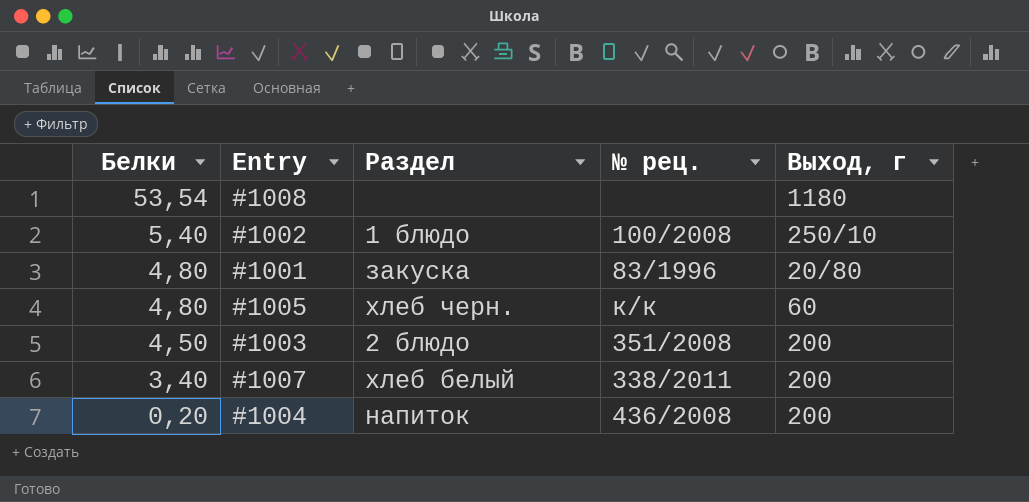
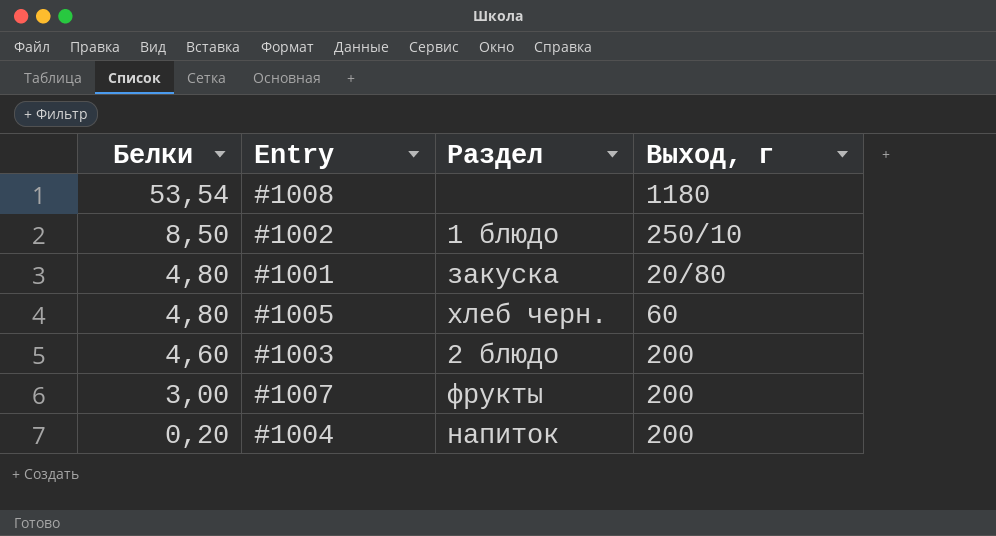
column № рец. | position: 4 -> none
#1002 | Белки: 5,40 -> 8,50
#1003 | Белки: 4,50 -> 4,60
#1007 | Белки: 3,40 -> 3,00
#1007 | Раздел: хлеб белый -> фрукты

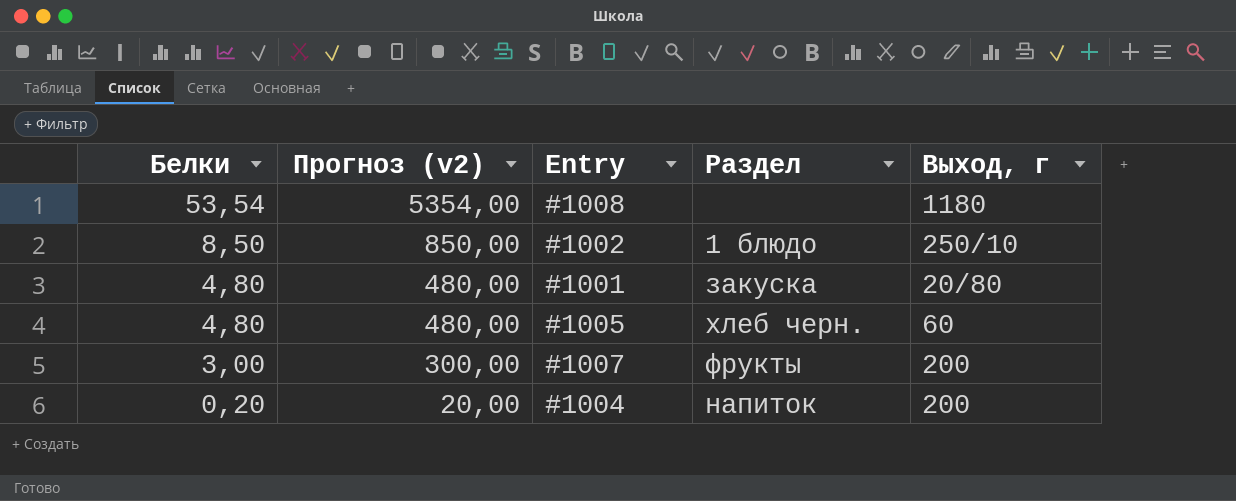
column Прогноз (v2) | formula: none -> [Белки] * 100
row #1003: 4,60 | 2 блюдо | 200 -> none

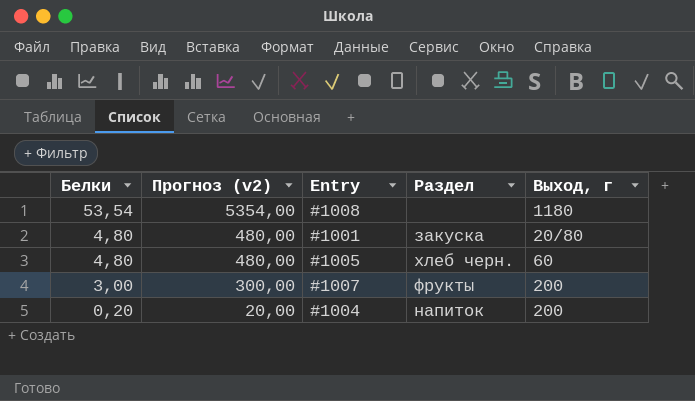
row #1002: 8,50 | 850,00 | 1 блюдо | 250/10 -> none

